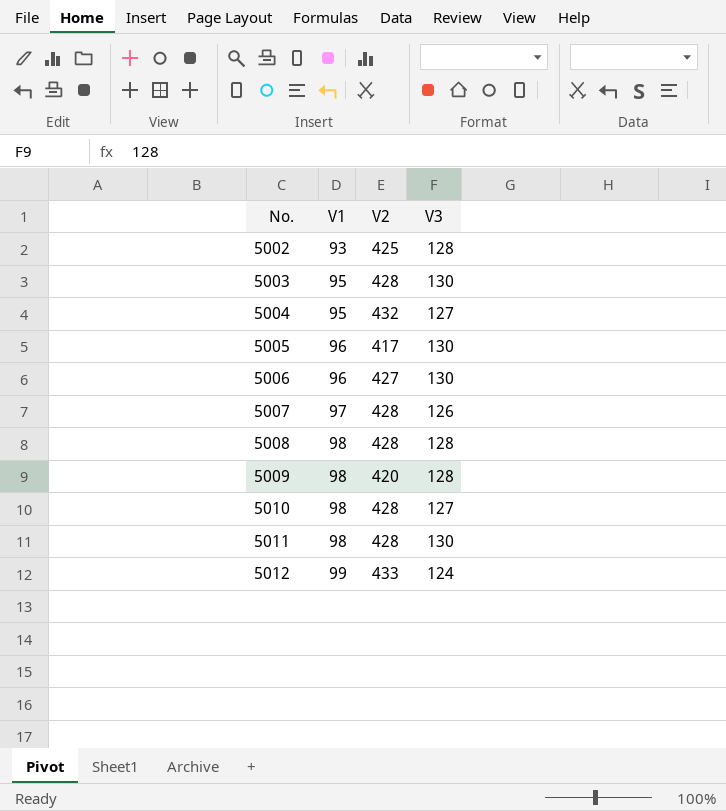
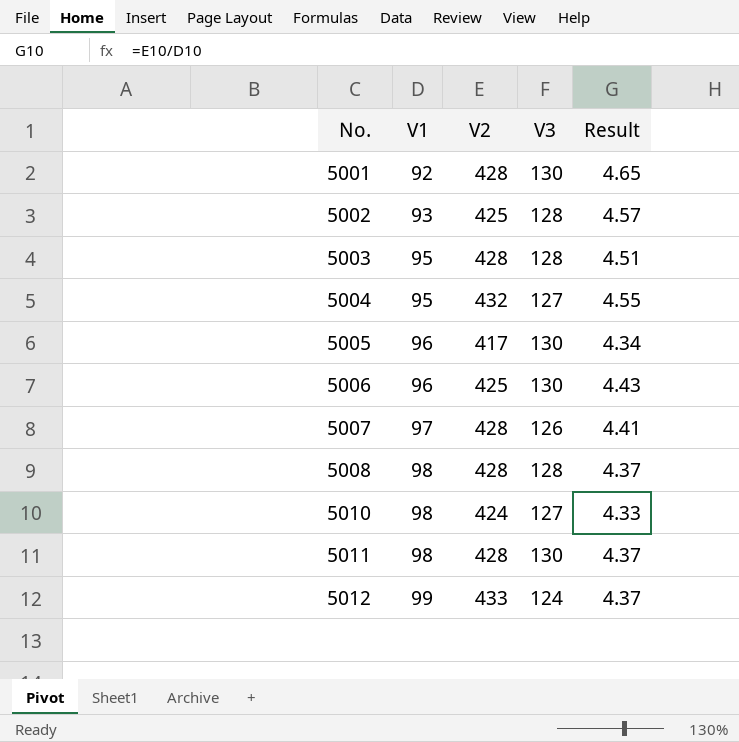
column Result | formula: none -> [V2] / [V1]
row 5009: 98 | 420 | 128 -> none
row 5001: none -> 92 | 428 | 130 | 4.65
5003 | V3: 130 -> 128
5006 | V2: 427 -> 425
5010 | V2: 428 -> 424

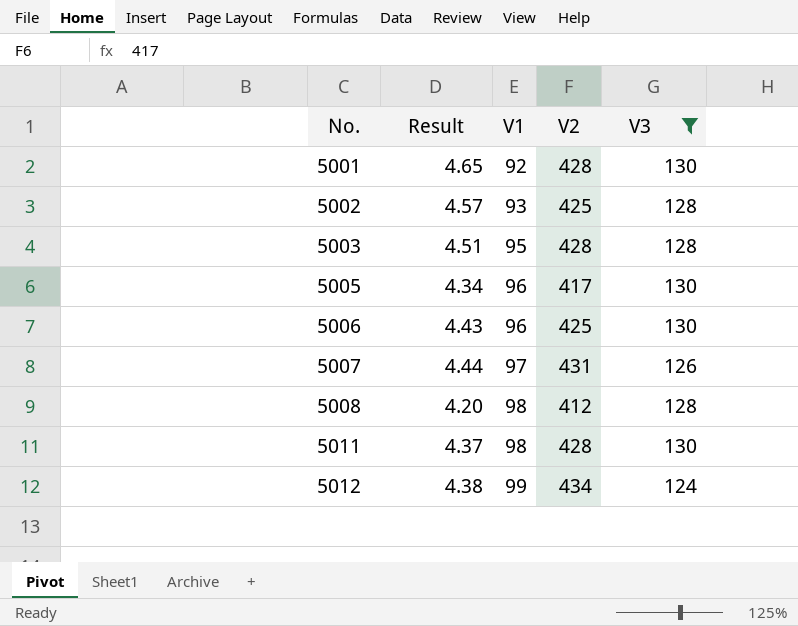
filter: none -> V3 != 127
column Result | position: 5 -> 2
5007 | Result: 4.41 -> 4.44
5007 | V2: 428 -> 431
5008 | Result: 4.37 -> 4.20
5008 | V2: 428 -> 412
5012 | Result: 4.37 -> 4.38
5012 | V2: 433 -> 434

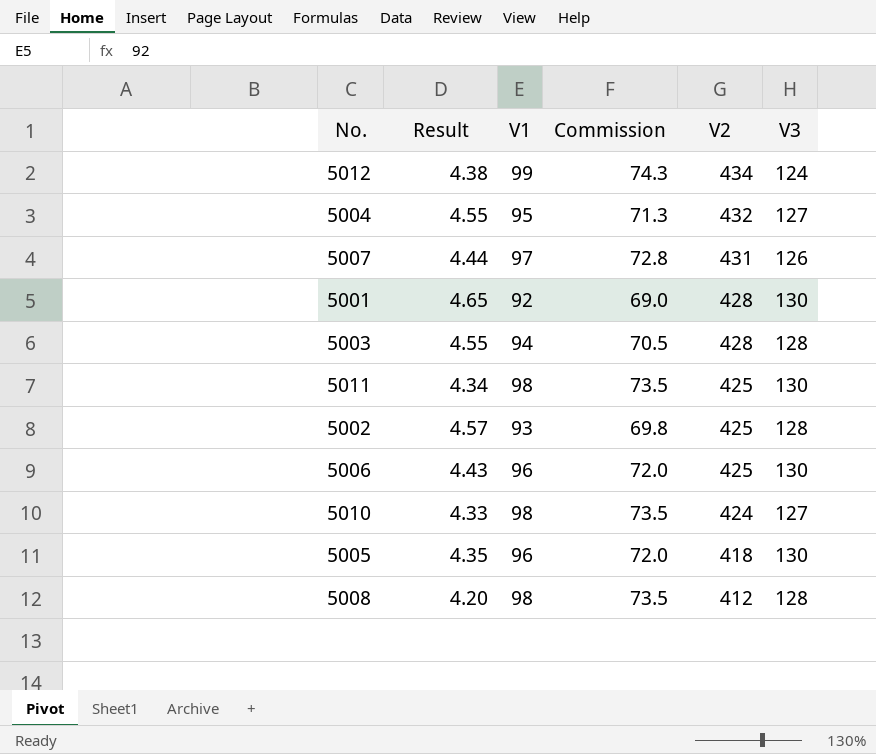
filter: V3 != 127 -> none
row order: No. ascending -> V2 descending
column Commission | formula: none -> [V1] * 0.75
5003 | Result: 4.51 -> 4.55
5003 | V1: 95 -> 94
5011 | Result: 4.37 -> 4.34
5011 | V2: 428 -> 425
5005 | Result: 4.34 -> 4.35
5005 | V2: 417 -> 418

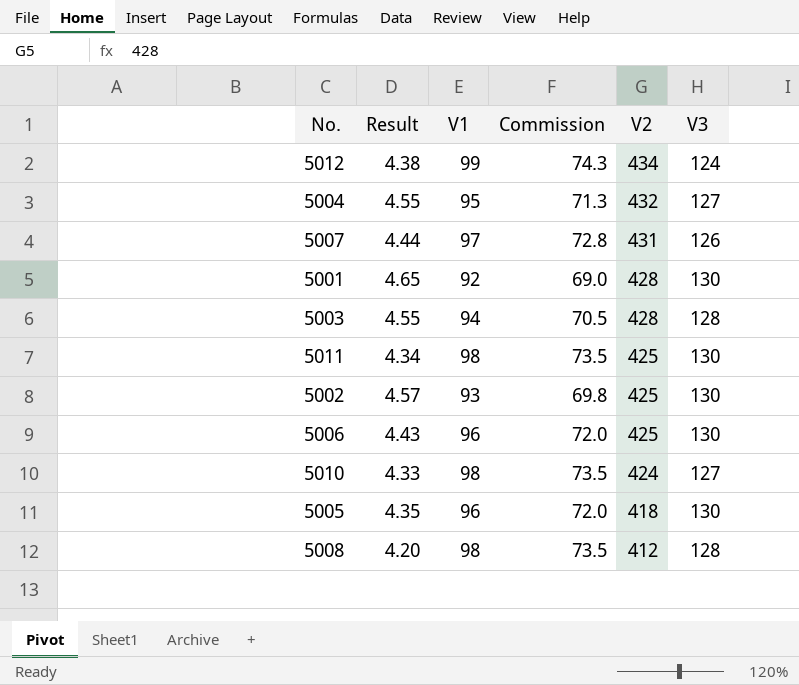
5002 | V3: 128 -> 130

